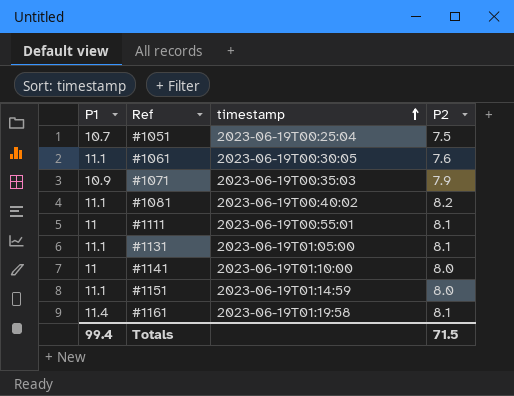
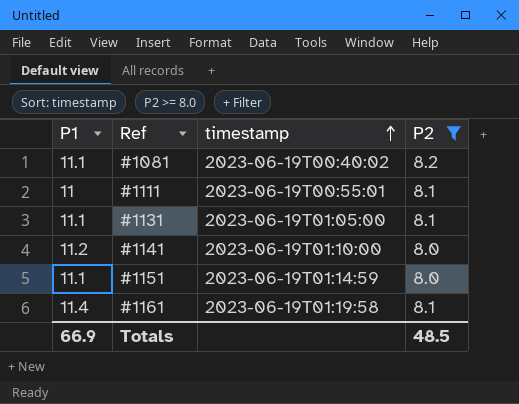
filter: none -> P2 >= 8.0
#1141 | P1: 11 -> 11.2
Totals | P1: 99.4 -> 66.9
Totals | P2: 71.5 -> 48.5

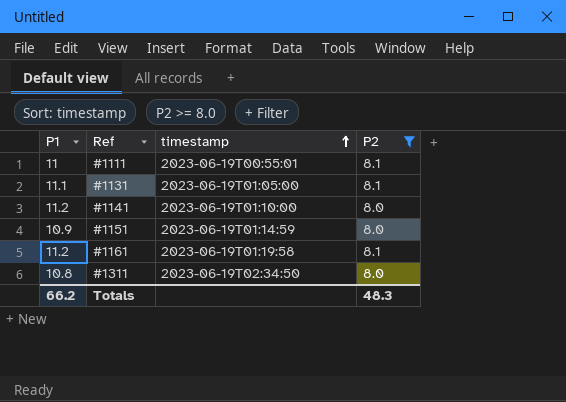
row #1081: 11.1 | 2023-06-19T00:40:02 | 8.2 -> none
#1151 | P1: 11.1 -> 10.9
#1161 | P1: 11.4 -> 11.2
row #1311: none -> 10.8 | 2023-06-19T02:34:50 | 8.0
Totals | P1: 66.9 -> 66.2
Totals | P2: 48.5 -> 48.3

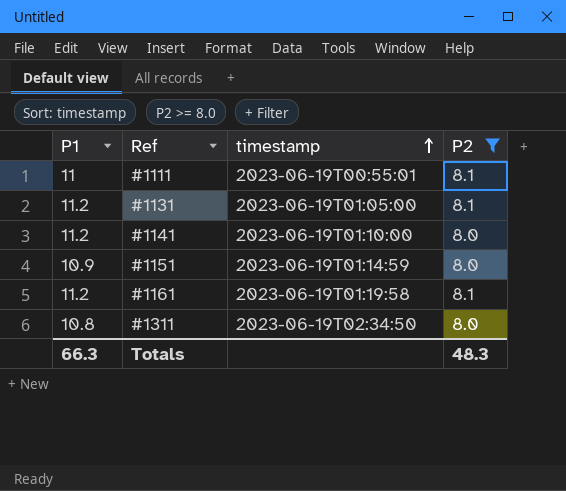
#1131 | P1: 11.1 -> 11.2
Totals | P1: 66.2 -> 66.3

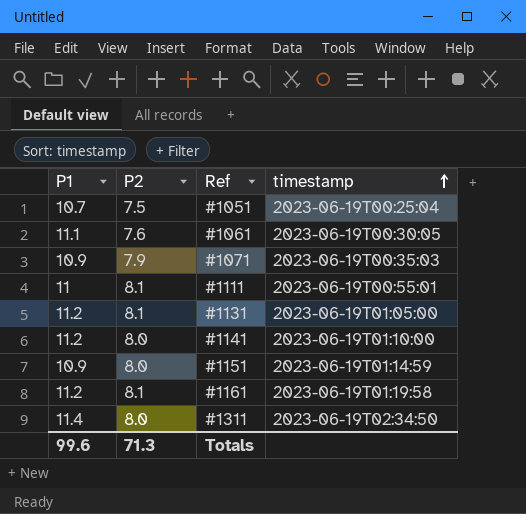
filter: P2 >= 8.0 -> none
column P2 | position: 4 -> 2
#1311 | P1: 10.8 -> 11.4
Totals | P1: 66.3 -> 99.6
Totals | P2: 48.3 -> 71.3

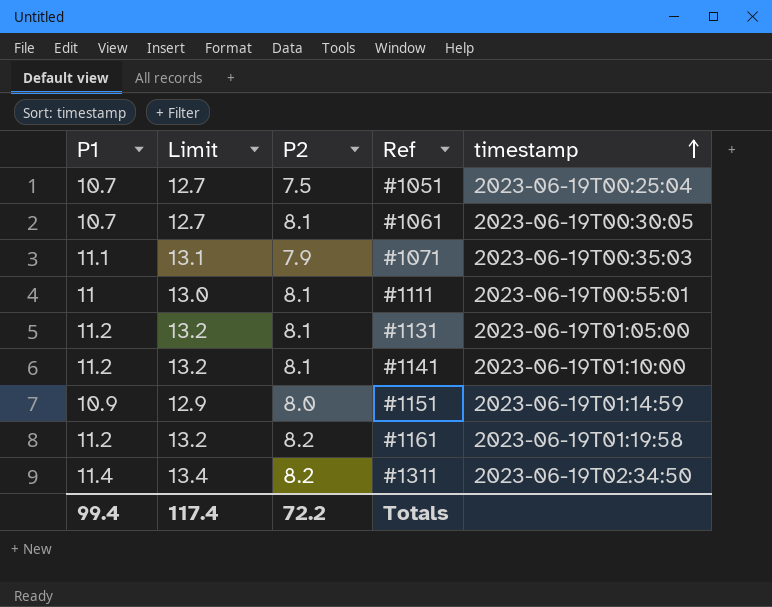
column Limit | formula: none -> [P1] + 2
#1061 | P1: 11.1 -> 10.7
#1061 | P2: 7.6 -> 8.1
#1071 | P1: 10.9 -> 11.1
#1141 | P2: 8.0 -> 8.1
#1161 | P2: 8.1 -> 8.2
#1311 | P2: 8.0 -> 8.2
Totals | P1: 99.6 -> 99.4
Totals | P2: 71.3 -> 72.2

